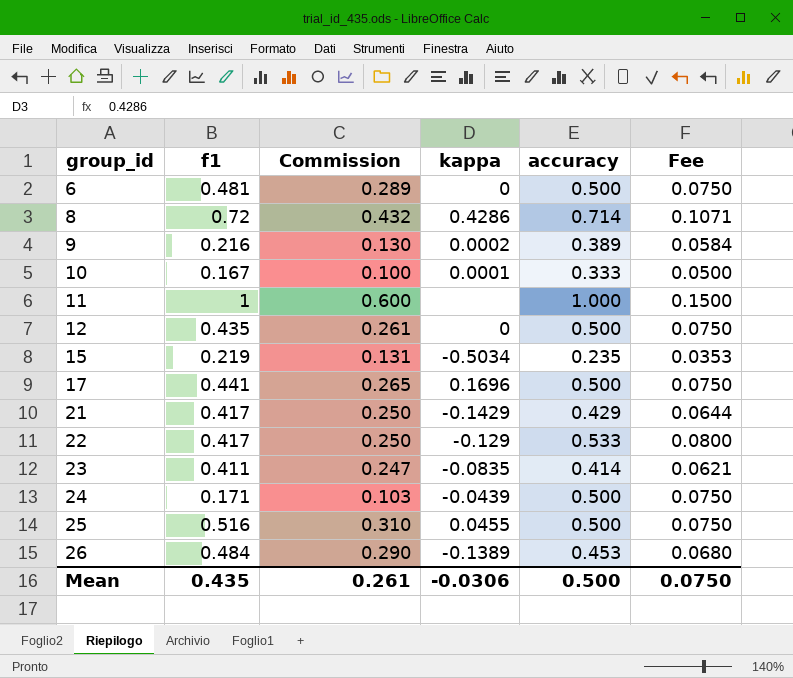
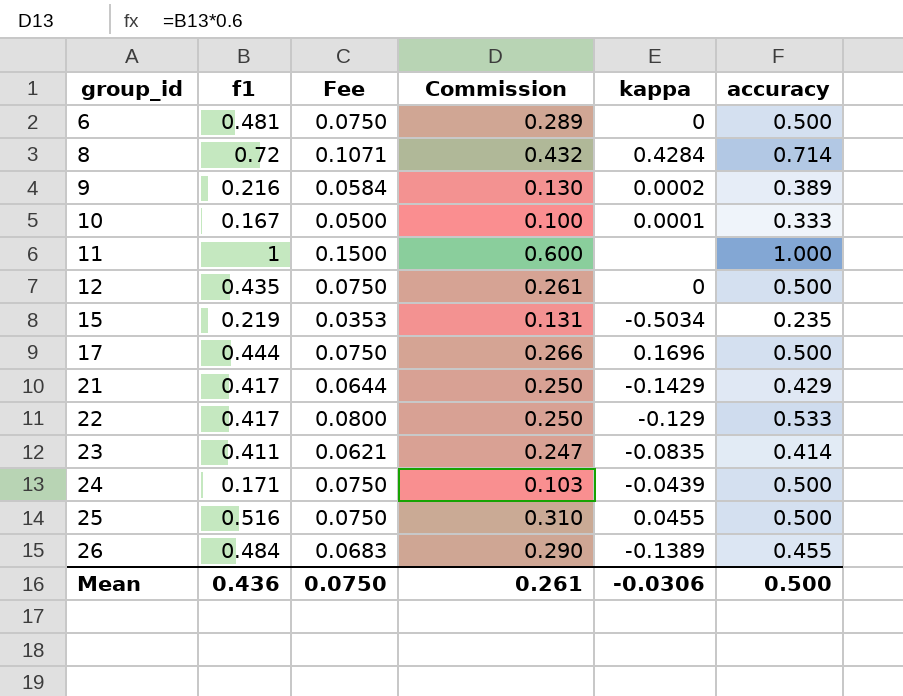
column Fee | position: 6 -> 3
8 | kappa: 0.4286 -> 0.4284
17 | f1: 0.441 -> 0.444
17 | Commission: 0.265 -> 0.266
26 | Fee: 0.0680 -> 0.0683
26 | accuracy: 0.453 -> 0.455
Mean | f1: 0.435 -> 0.436

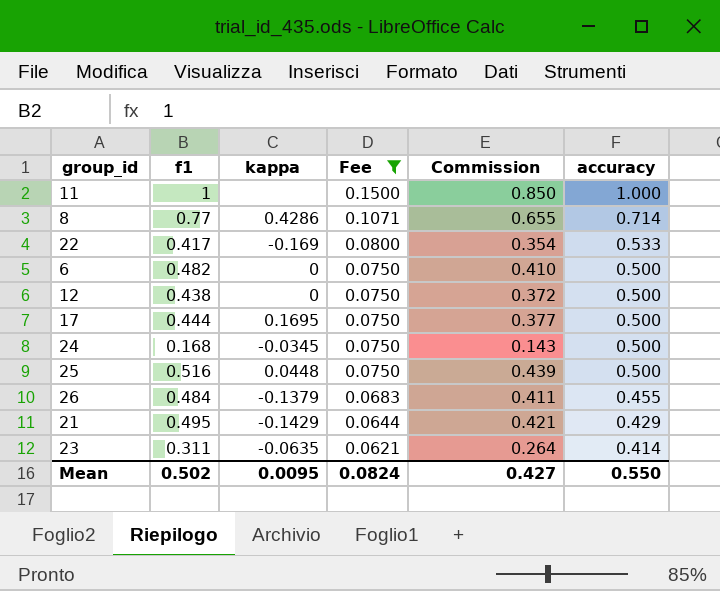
filter: none -> Fee >= 0.0621
row order: group_id ascending -> Fee descending
column kappa | position: 5 -> 3
column Commission | formula: [f1] * 0.6 -> [f1] * 0.85
8 | f1: 0.72 -> 0.77
8 | kappa: 0.4284 -> 0.4286
22 | kappa: -0.129 -> -0.169
6 | f1: 0.481 -> 0.482
12 | f1: 0.435 -> 0.438
17 | kappa: 0.1696 -> 0.1695
24 | f1: 0.171 -> 0.168
24 | kappa: -0.0439 -> -0.0345
25 | kappa: 0.0455 -> 0.0448
26 | kappa: -0.1389 -> -0.1379
21 | f1: 0.417 -> 0.495
23 | f1: 0.411 -> 0.311
23 | kappa: -0.0835 -> -0.0635
Mean | f1: 0.436 -> 0.502
Mean | kappa: -0.0306 -> 0.0095
Mean | Fee: 0.0750 -> 0.0824
Mean | Commission: 0.261 -> 0.427
Mean | accuracy: 0.500 -> 0.550

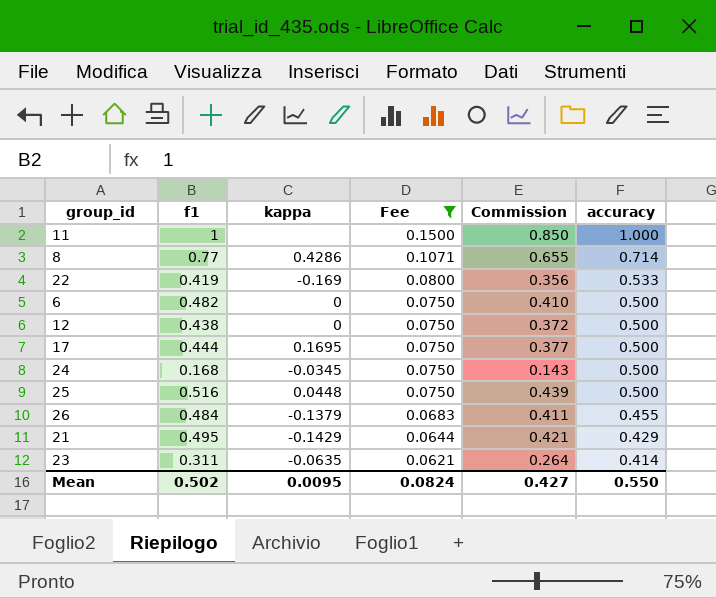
22 | f1: 0.417 -> 0.419
22 | Commission: 0.354 -> 0.356

